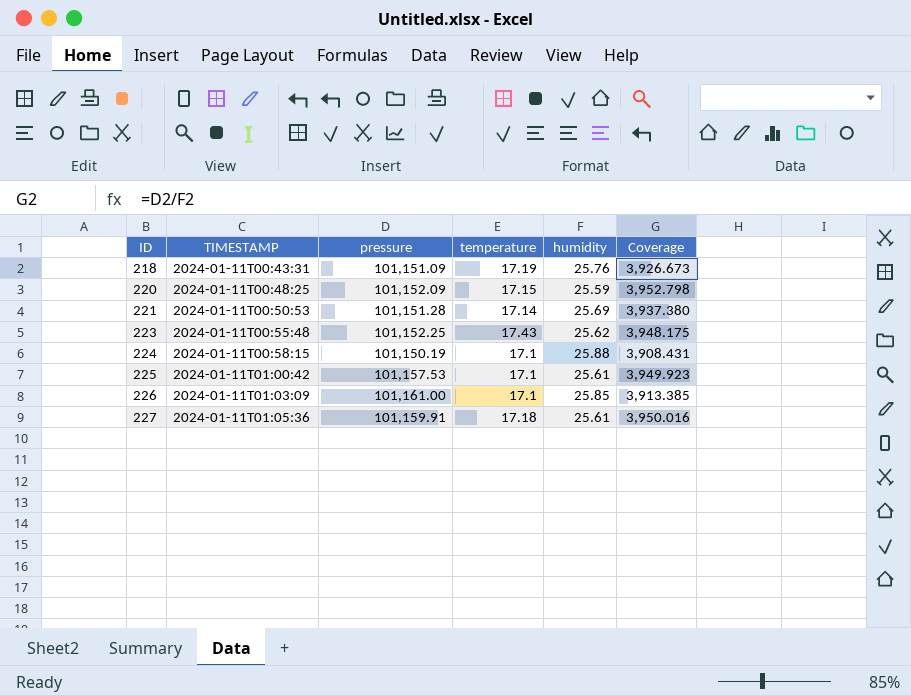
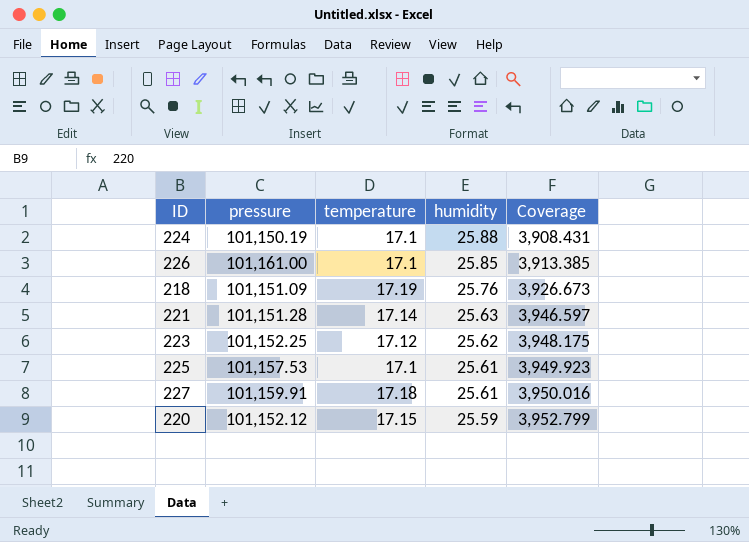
row order: ID ascending -> humidity descending
column TIMESTAMP | position: 2 -> none
221 | humidity: 25.69 -> 25.63
221 | Coverage: 3,937.380 -> 3,946.597
223 | temperature: 17.43 -> 17.12
220 | pressure: 101,152.09 -> 101,152.12
220 | Coverage: 3,952.798 -> 3,952.799

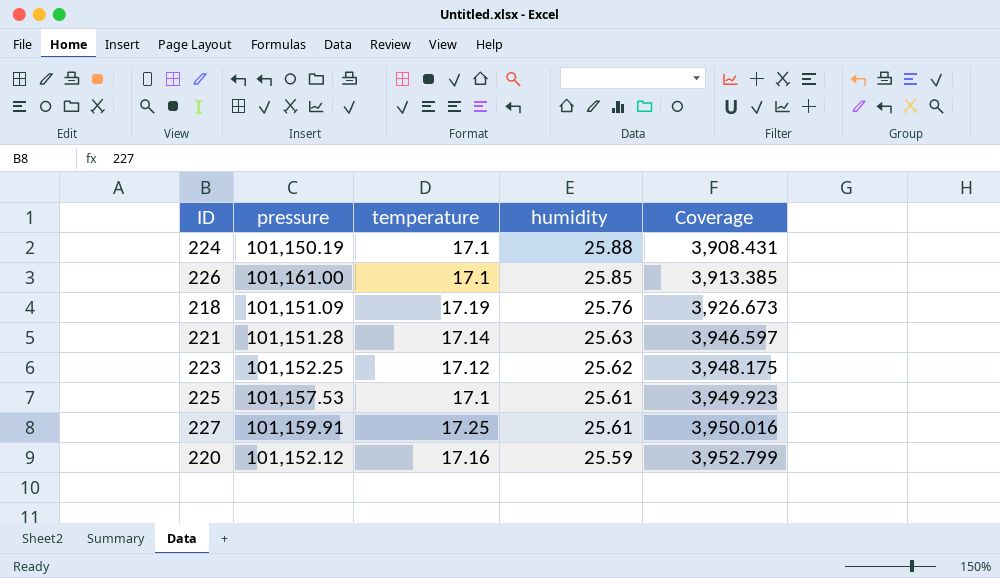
227 | temperature: 17.18 -> 17.25
220 | temperature: 17.15 -> 17.16

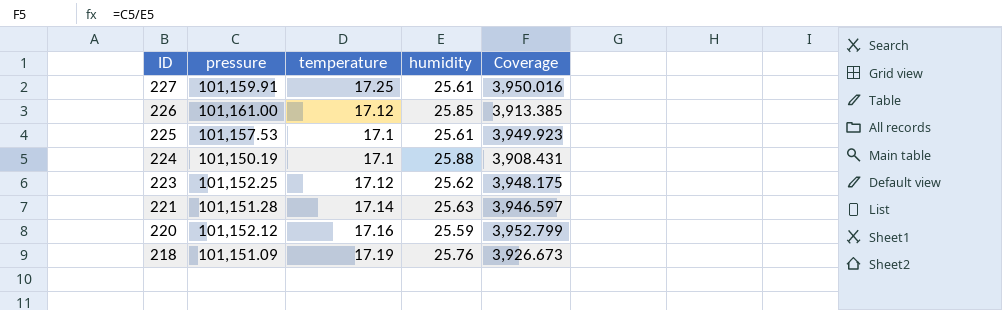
row order: humidity descending -> ID descending
226 | temperature: 17.1 -> 17.12

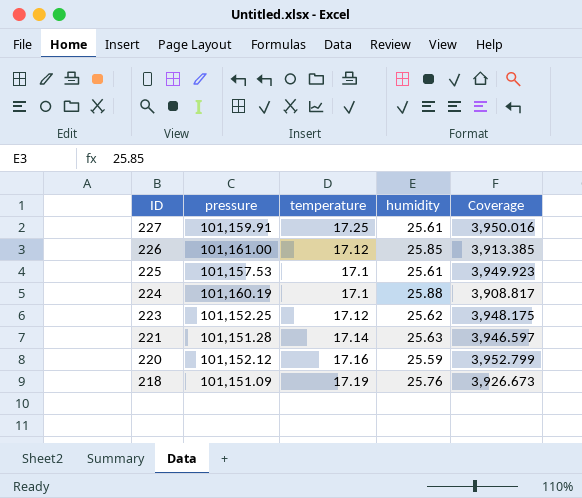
224 | pressure: 101,150.19 -> 101,160.19
224 | Coverage: 3,908.431 -> 3,908.817

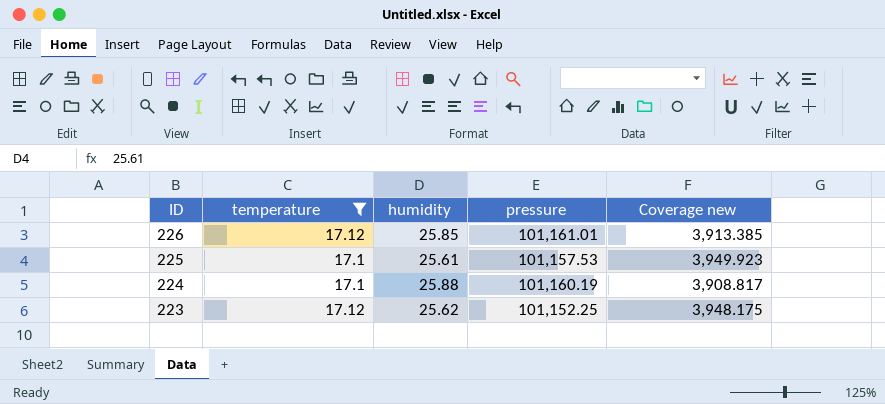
filter: none -> temperature <= 17.12
column pressure | position: 2 -> 4
column name: Coverage -> Coverage new
226 | pressure: 101,161.00 -> 101,161.01

